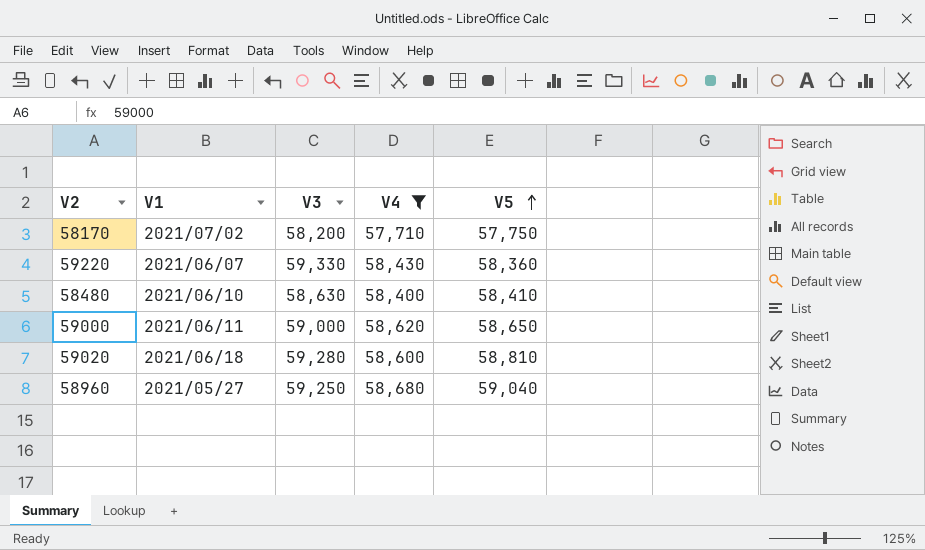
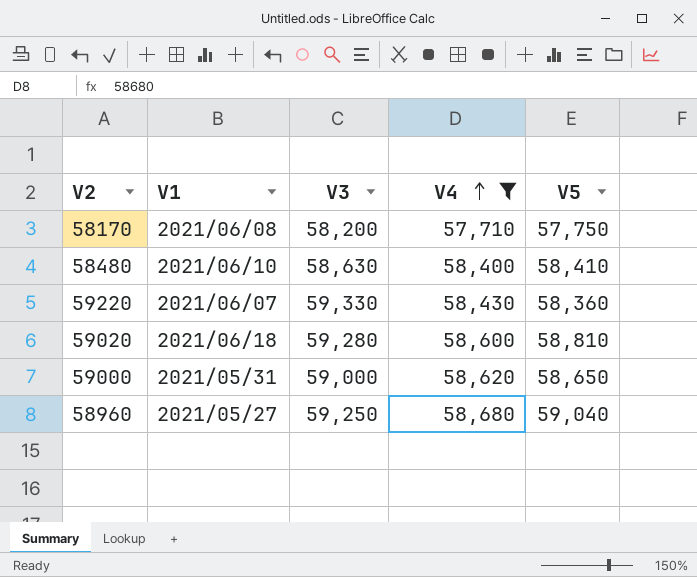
row order: V5 ascending -> V4 ascending
58170 | V1: 2021/07/02 -> 2021/06/08
59000 | V1: 2021/06/11 -> 2021/05/31

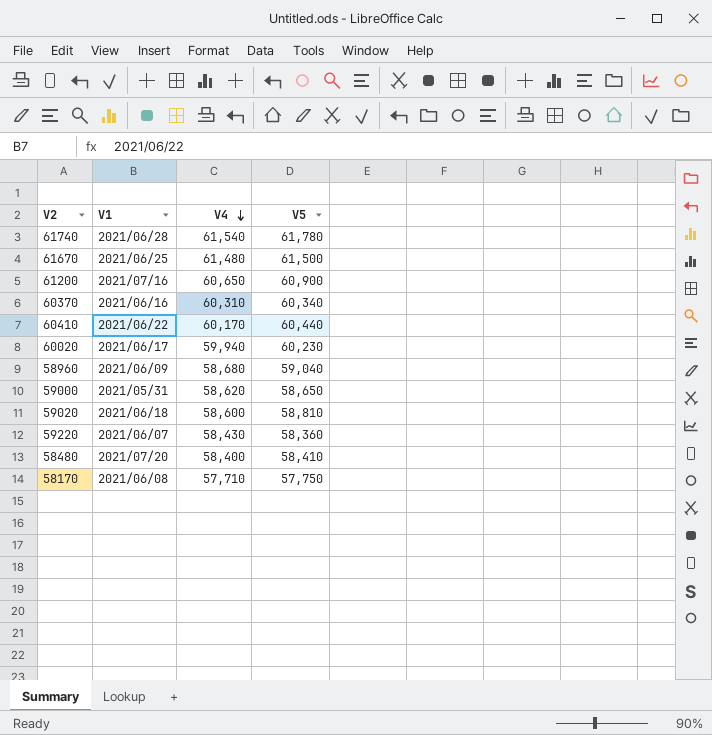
filter: V4 <= 58,680 -> none
row order: V4 ascending -> V4 descending
column V3 | position: 3 -> none
58960 | V1: 2021/05/27 -> 2021/06/09
58480 | V1: 2021/06/10 -> 2021/07/20

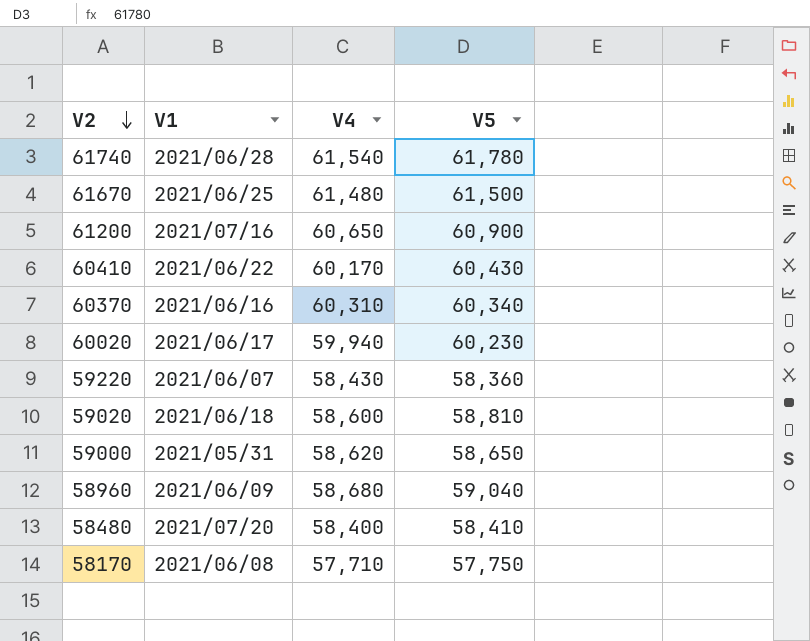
row order: V4 descending -> V2 descending
60410 | V5: 60,440 -> 60,430

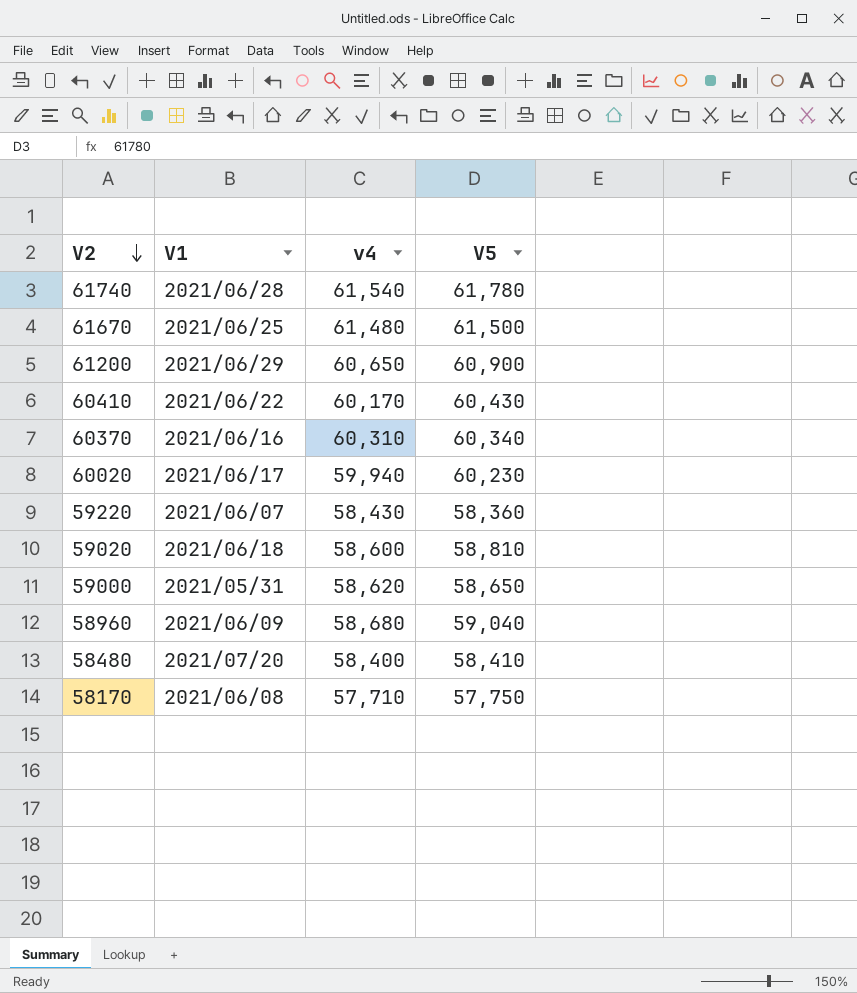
column name: V4 -> v4
61200 | V1: 2021/07/16 -> 2021/06/29

